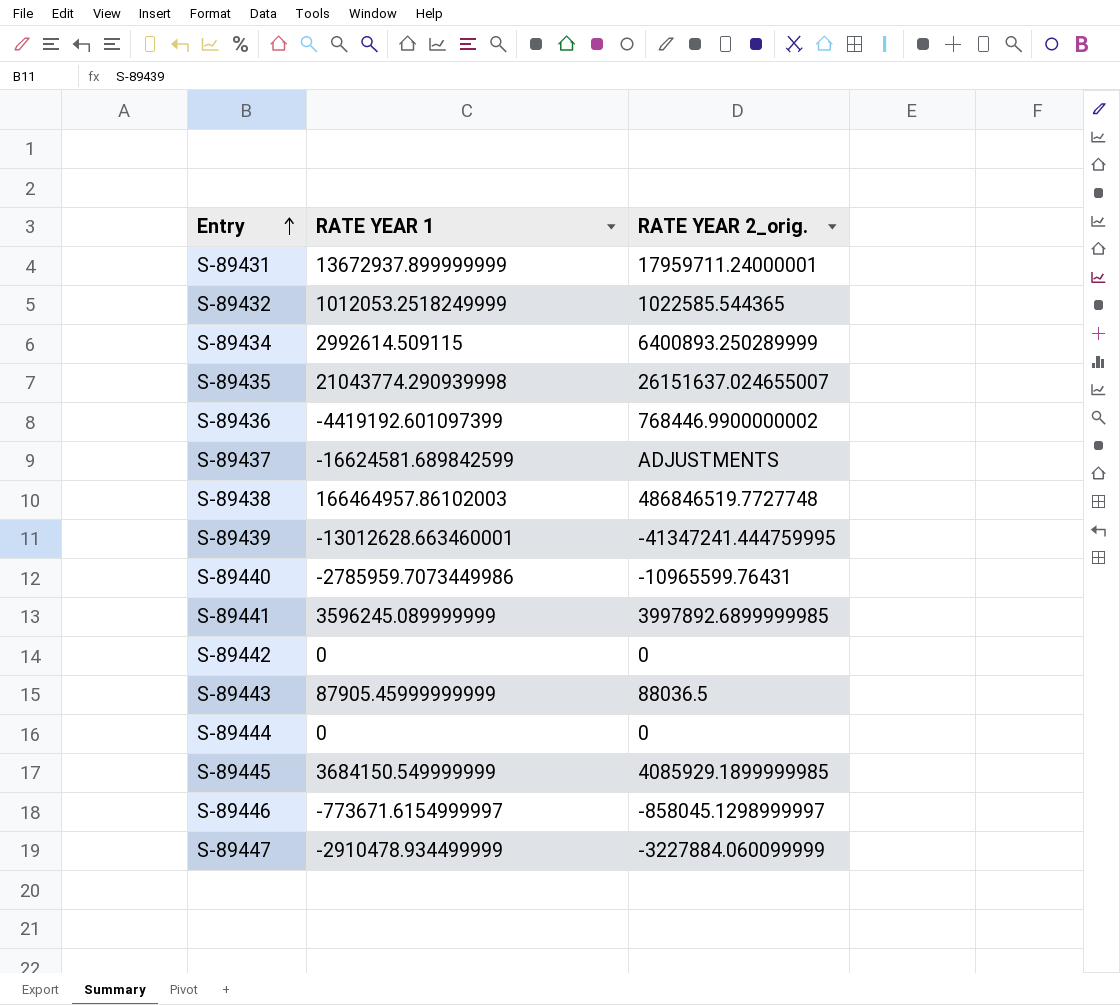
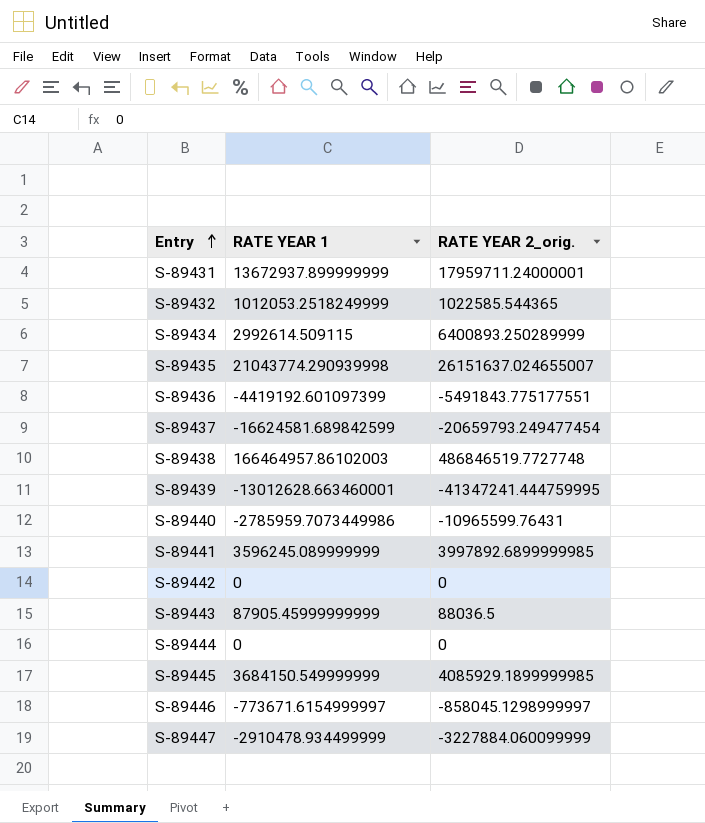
S-89436 | RATE YEAR 2_orig.: 768446.9900000002 -> -5491843.775177551
S-89437 | RATE YEAR 2_orig.: ADJUSTMENTS -> -20659793.249477454

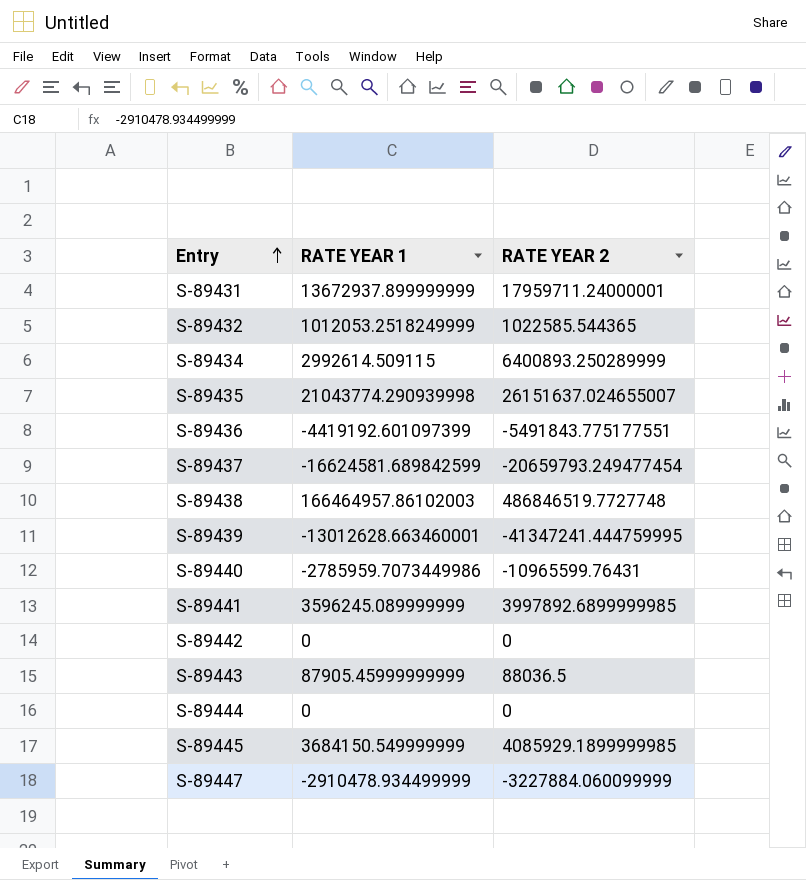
column name: RATE YEAR 2_orig. -> RATE YEAR 2
row S-89446: -773671.6154999997 | -858045.1298999997 -> none

